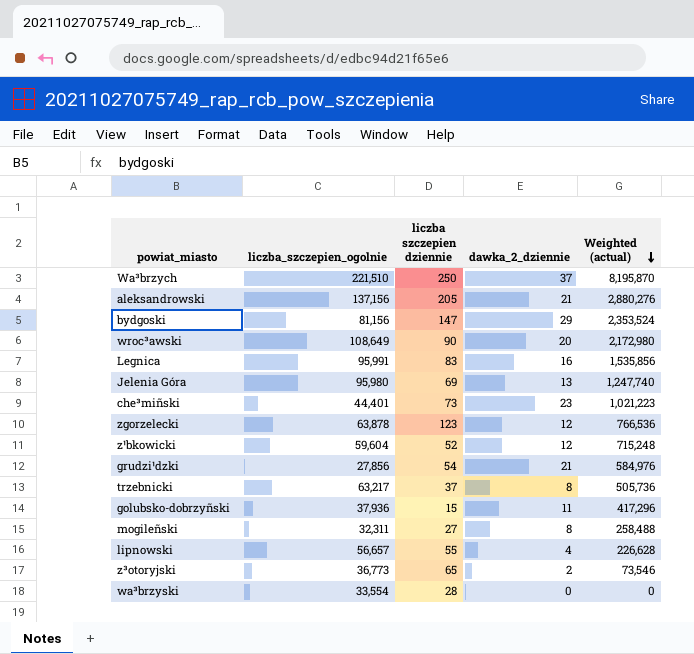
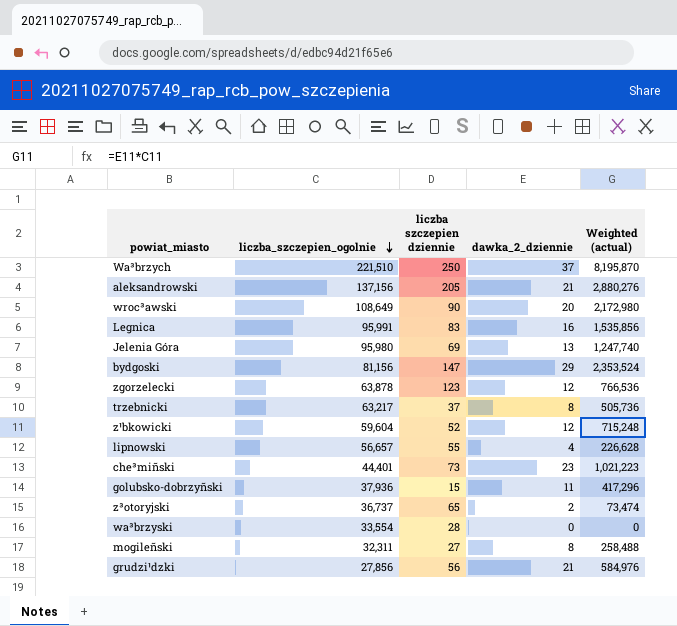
row order: Weighted (actual) descending -> liczba_szczepien_ogolnie descending
z³otoryjski | liczba_szczepien_ogolnie: 36,773 -> 36,737
z³otoryjski | Weighted (actual): 73,546 -> 73,474
grudzi¹dzki | liczba szczepien dziennie: 54 -> 56

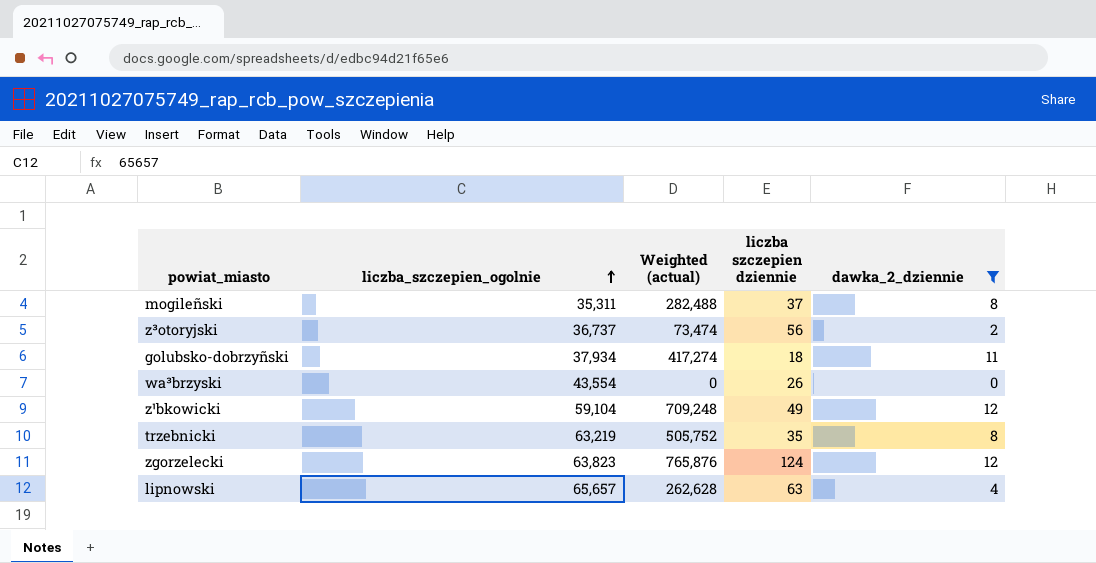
filter: none -> dawka_2_dziennie <= 12
row order: liczba_szczepien_ogolnie descending -> liczba_szczepien_ogolnie ascending
column Weighted (actual) | position: 5 -> 3
mogileñski | liczba_szczepien_ogolnie: 32,311 -> 35,311
mogileñski | Weighted (actual): 258,488 -> 282,488
mogileñski | liczba szczepien dziennie: 27 -> 37
z³otoryjski | liczba szczepien dziennie: 65 -> 56
golubsko-dobrzyñski | liczba_szczepien_ogolnie: 37,936 -> 37,934
golubsko-dobrzyñski | Weighted (actual): 417,296 -> 417,274
golubsko-dobrzyñski | liczba szczepien dziennie: 15 -> 18
wa³brzyski | liczba_szczepien_ogolnie: 33,554 -> 43,554
wa³brzyski | liczba szczepien dziennie: 28 -> 26
z¹bkowicki | liczba_szczepien_ogolnie: 59,604 -> 59,104
z¹bkowicki | Weighted (actual): 715,248 -> 709,248
z¹bkowicki | liczba szczepien dziennie: 52 -> 49
trzebnicki | liczba_szczepien_ogolnie: 63,217 -> 63,219
trzebnicki | Weighted (actual): 505,736 -> 505,752
trzebnicki | liczba szczepien dziennie: 37 -> 35
zgorzelecki | liczba_szczepien_ogolnie: 63,878 -> 63,823
zgorzelecki | Weighted (actual): 766,536 -> 765,876
zgorzelecki | liczba szczepien dziennie: 123 -> 124
lipnowski | liczba_szczepien_ogolnie: 56,657 -> 65,657
lipnowski | Weighted (actual): 226,628 -> 262,628
lipnowski | liczba szczepien dziennie: 55 -> 63

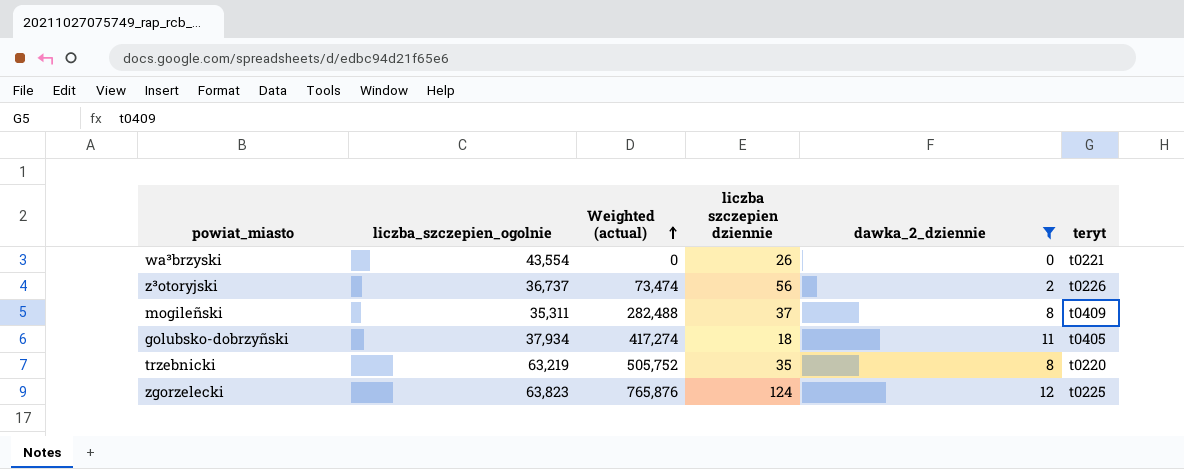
row order: liczba_szczepien_ogolnie ascending -> Weighted (actual) ascending
column teryt | position: none -> 6
row z¹bkowicki: 59,104 | 709,248 | 49 | 12 -> none
row lipnowski: 65,657 | 262,628 | 63 | 4 -> none

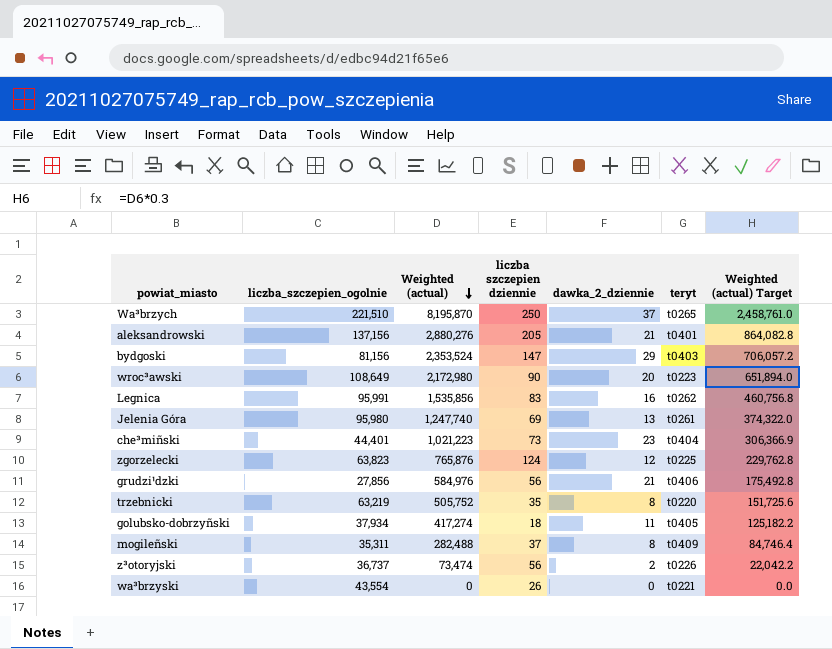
filter: dawka_2_dziennie <= 12 -> none
row order: Weighted (actual) ascending -> Weighted (actual) descending
column Weighted (actual) Target | formula: none -> [Weighted (actual)] * 0.3

